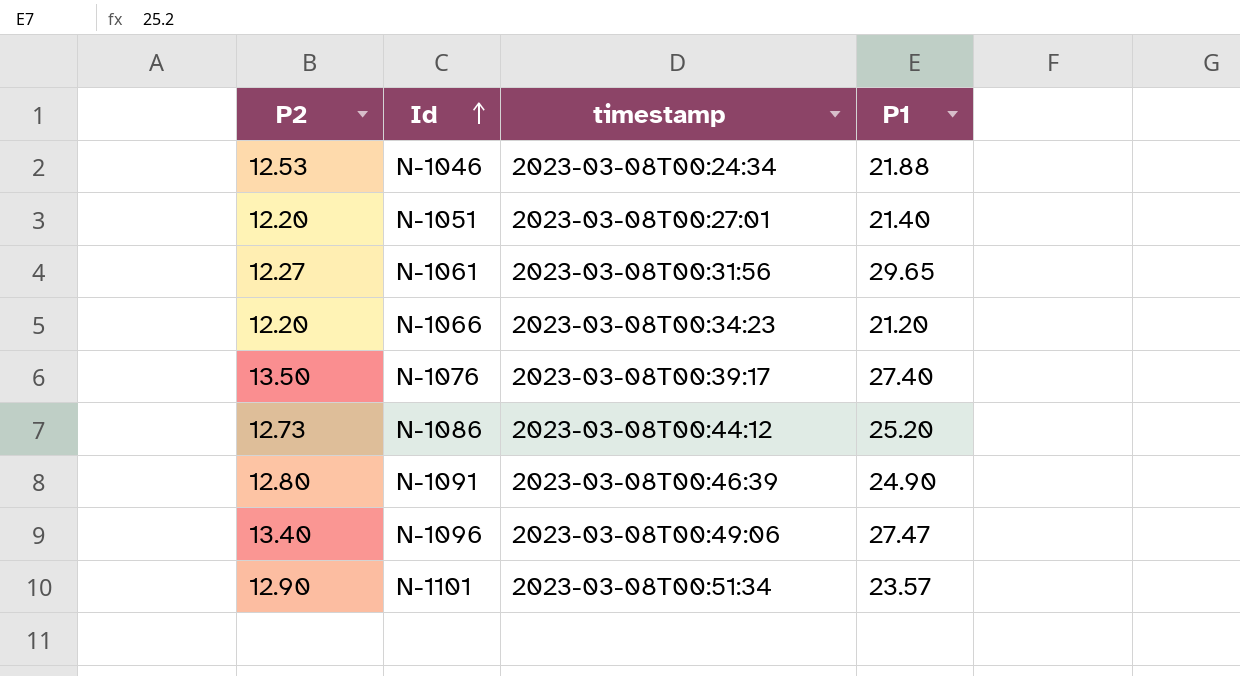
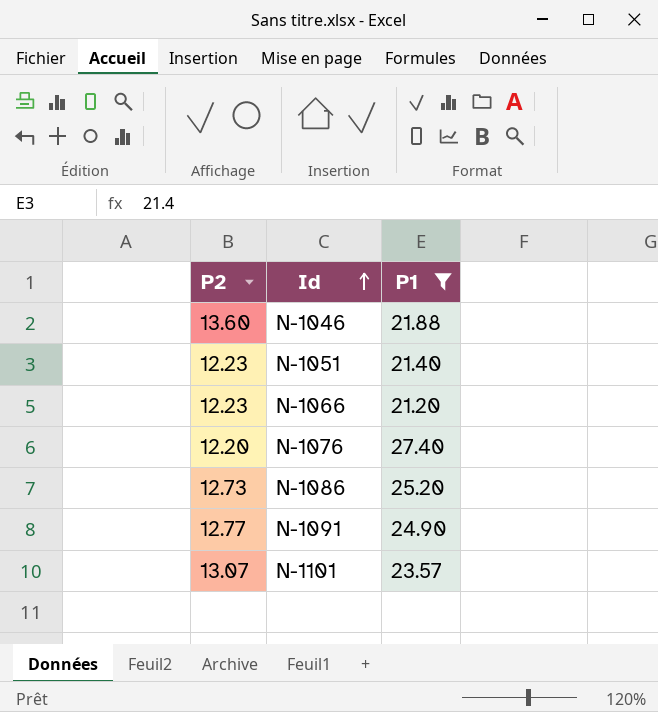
filter: none -> P1 <= 27.40
column timestamp | position: 3 -> none
N-1046 | P2: 12.53 -> 13.60
N-1051 | P2: 12.20 -> 12.23
N-1066 | P2: 12.20 -> 12.23
N-1076 | P2: 13.50 -> 12.20
N-1091 | P2: 12.80 -> 12.77
N-1101 | P2: 12.90 -> 13.07

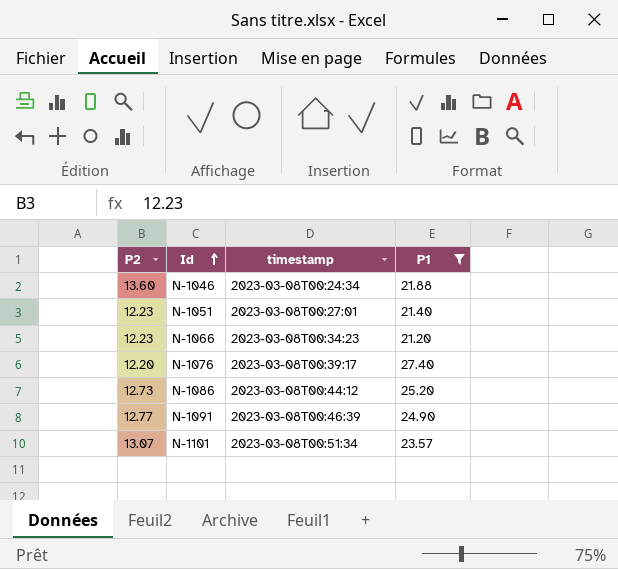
column timestamp | position: none -> 3

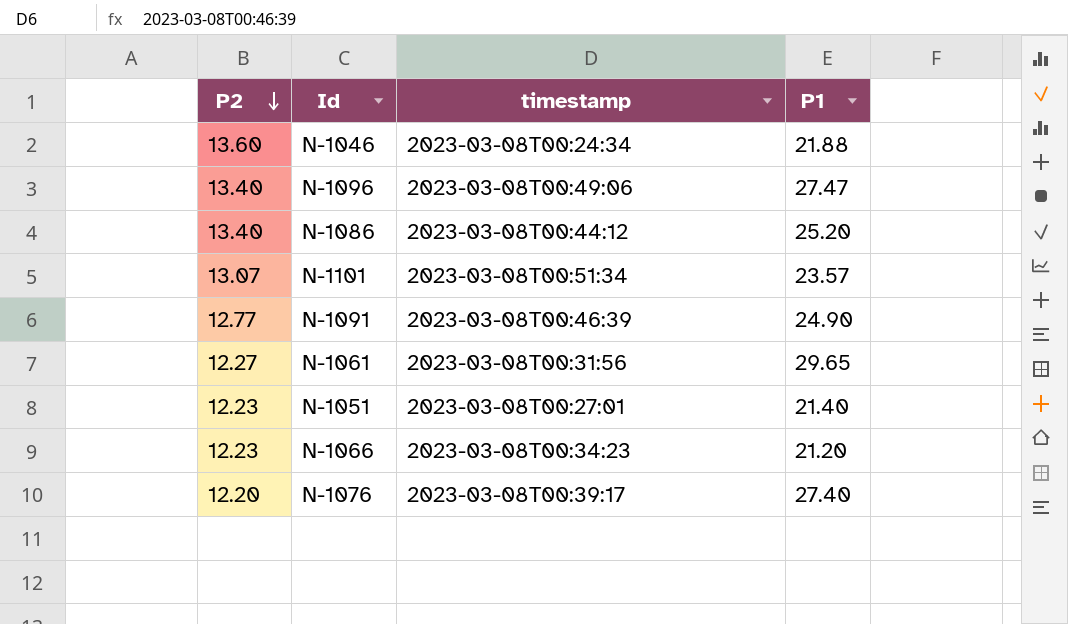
filter: P1 <= 27.40 -> none
row order: Id ascending -> P2 descending
N-1086 | P2: 12.73 -> 13.40

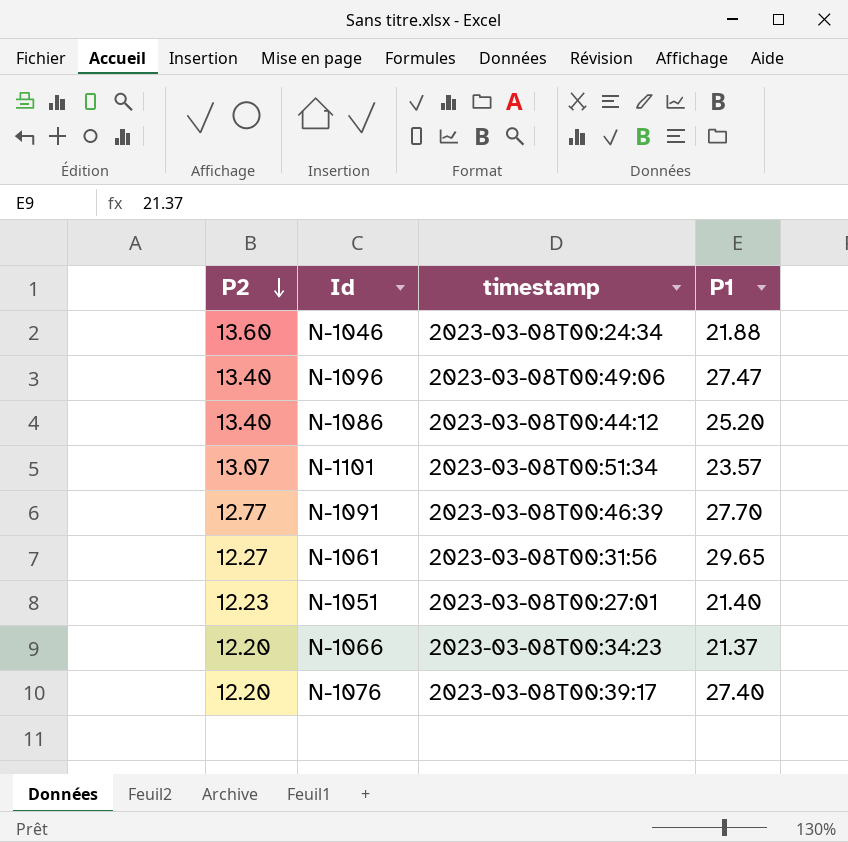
N-1091 | P1: 24.90 -> 27.70
N-1066 | P2: 12.23 -> 12.20
N-1066 | P1: 21.20 -> 21.37

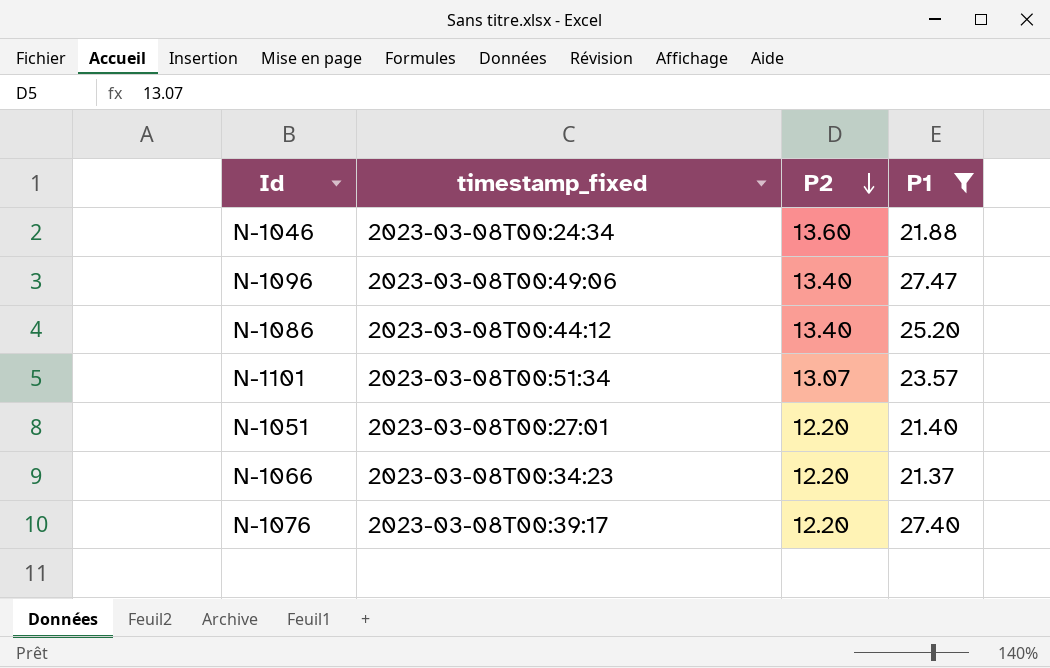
filter: none -> P1 <= 27.47
column name: timestamp -> timestamp_fixed
column P2 | position: 1 -> 3
N-1051 | P2: 12.23 -> 12.20

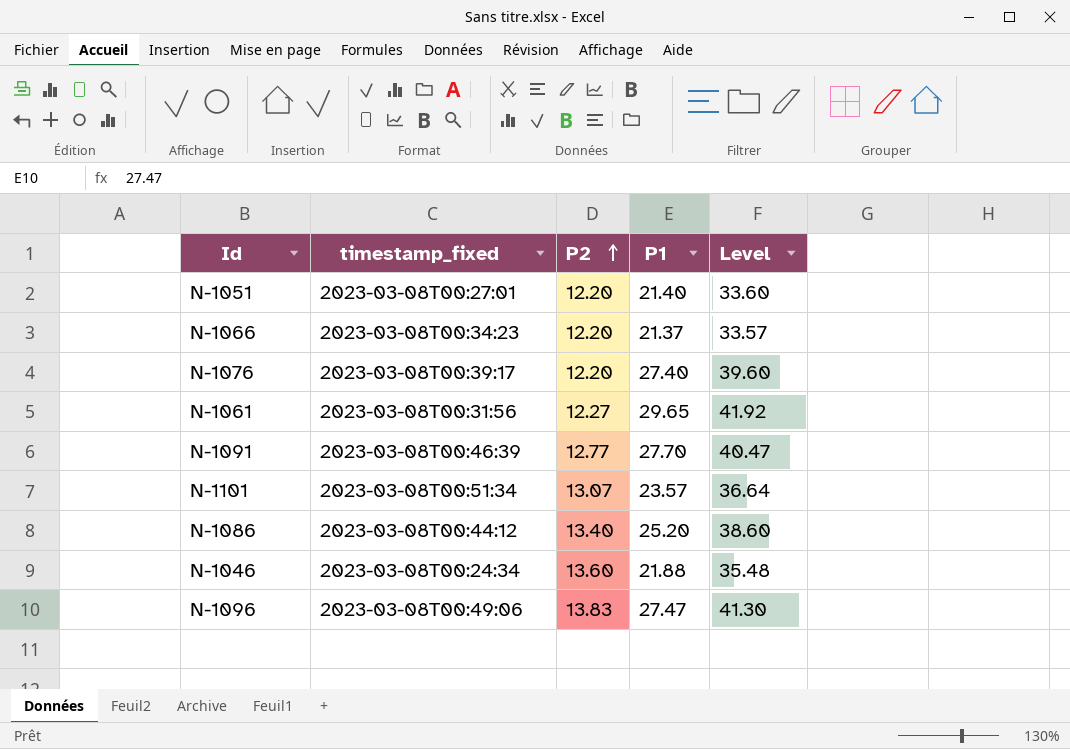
filter: P1 <= 27.47 -> none
row order: P2 descending -> P2 ascending
column Level | formula: none -> [P2] + [P1]
N-1096 | P2: 13.40 -> 13.83

